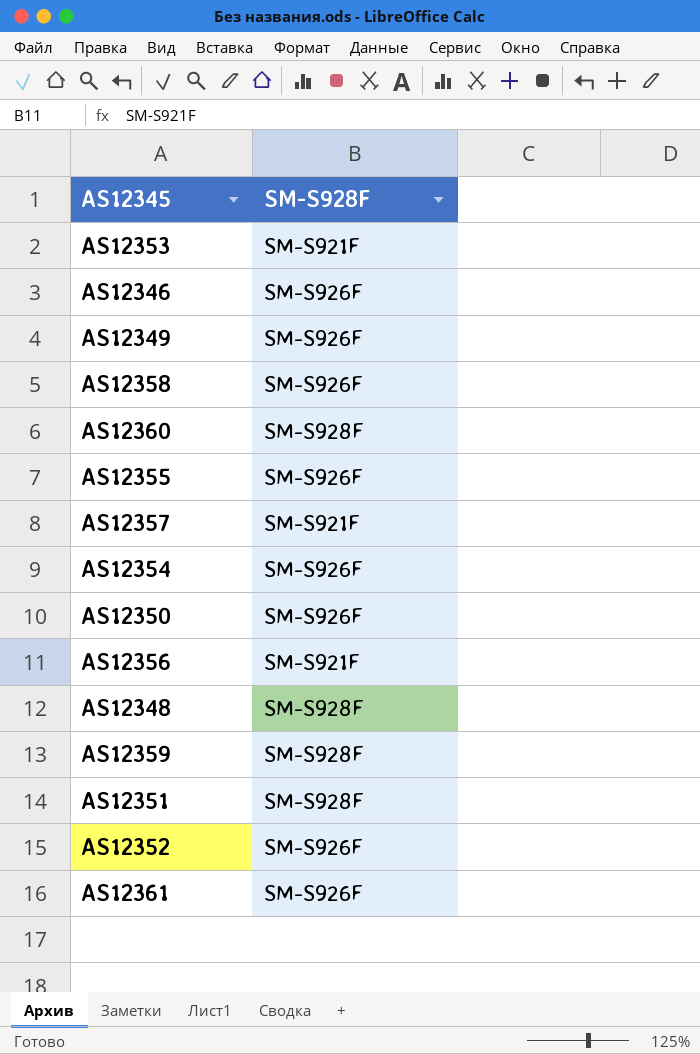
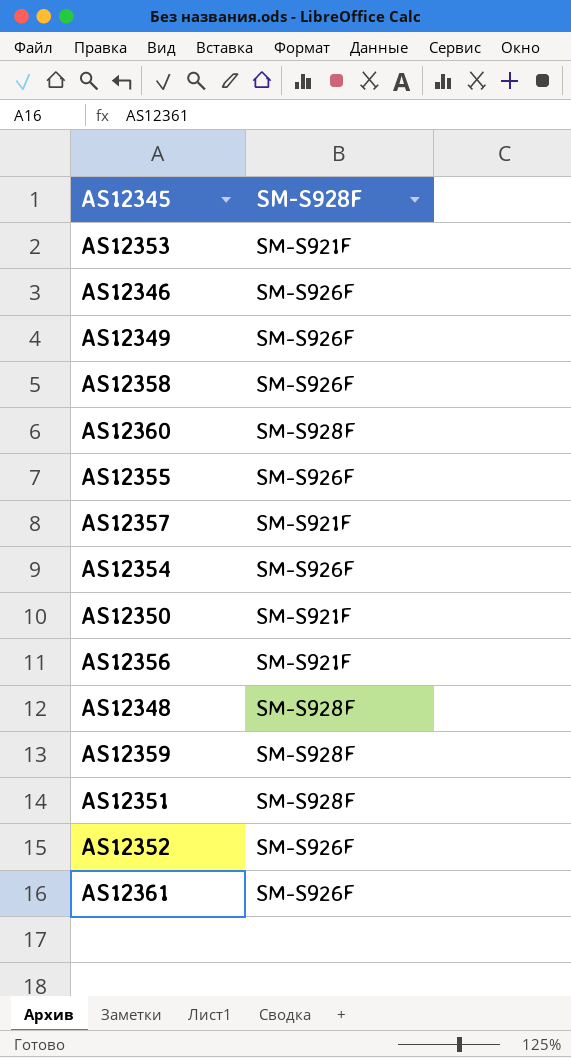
AS12350 | SM-S928F: SM-S926F -> SM-S921F

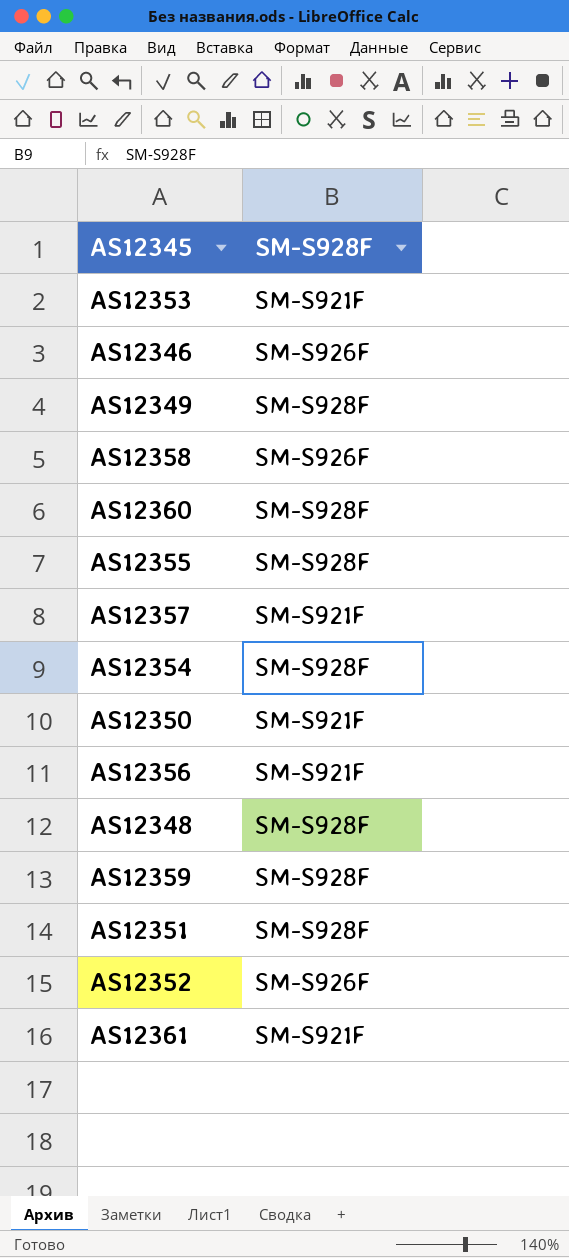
AS12349 | SM-S928F: SM-S926F -> SM-S928F
AS12355 | SM-S928F: SM-S926F -> SM-S928F
AS12354 | SM-S928F: SM-S926F -> SM-S928F
AS12361 | SM-S928F: SM-S926F -> SM-S921F

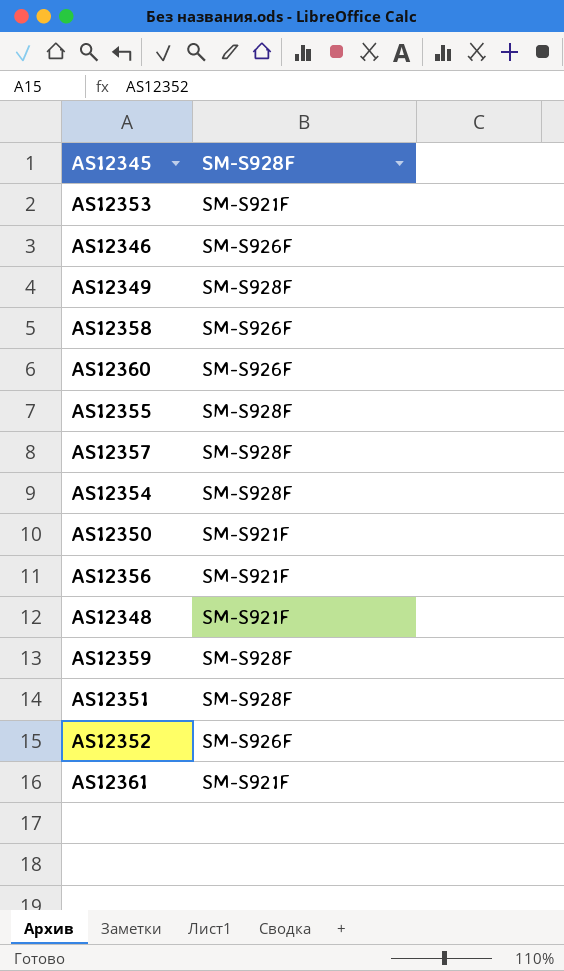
AS12360 | SM-S928F: SM-S928F -> SM-S926F
AS12357 | SM-S928F: SM-S921F -> SM-S928F
AS12348 | SM-S928F: SM-S928F -> SM-S921F

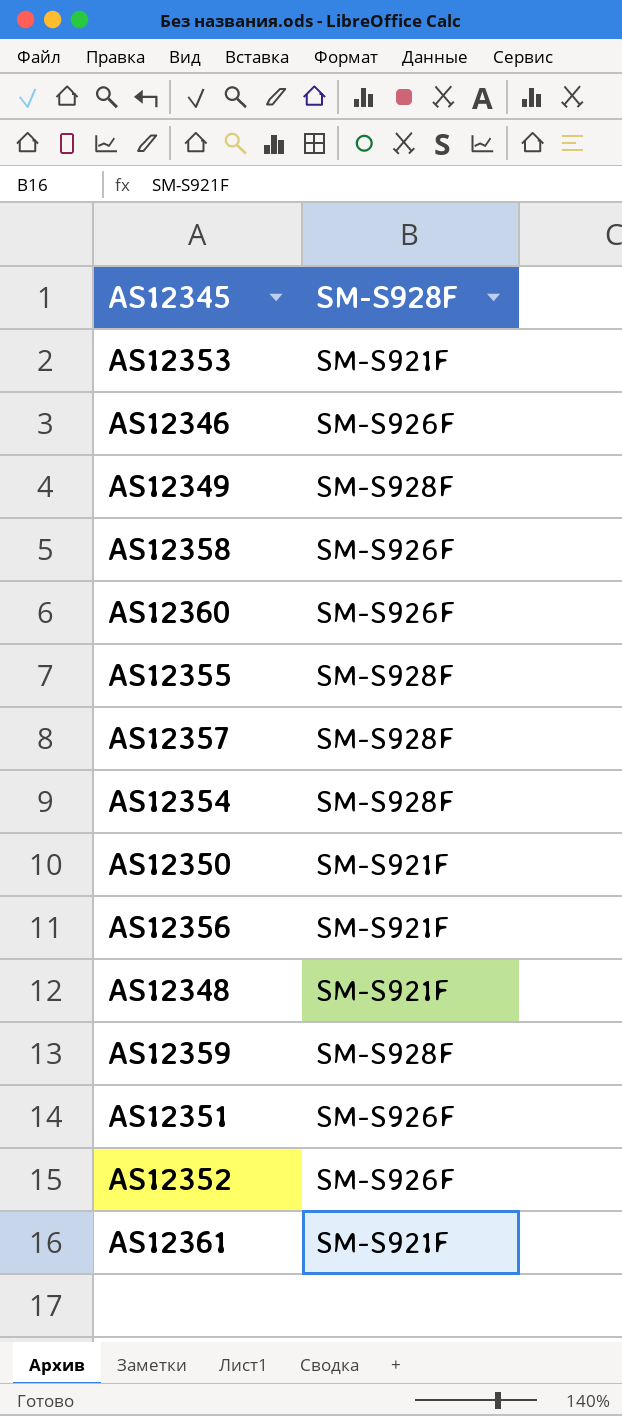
AS12351 | SM-S928F: SM-S928F -> SM-S926F

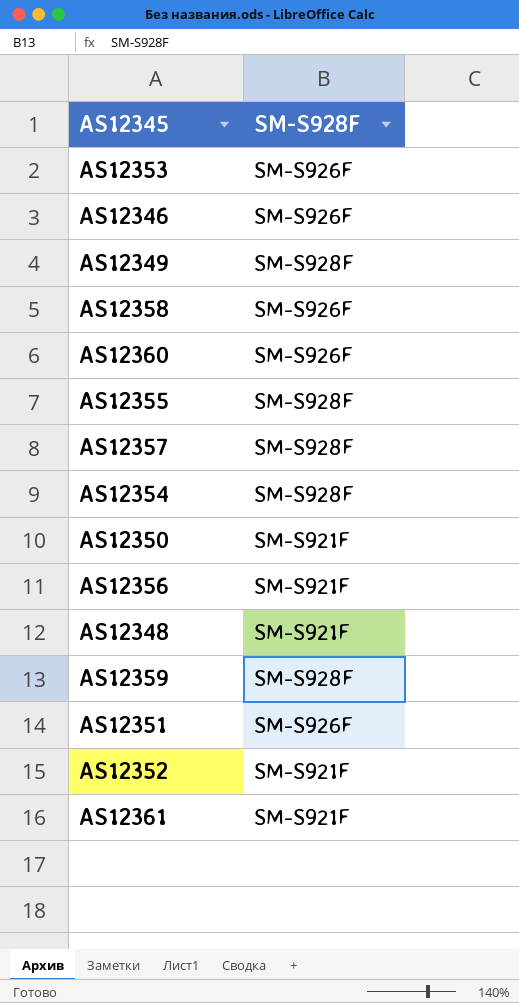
AS12353 | SM-S928F: SM-S921F -> SM-S926F
AS12352 | SM-S928F: SM-S926F -> SM-S921F

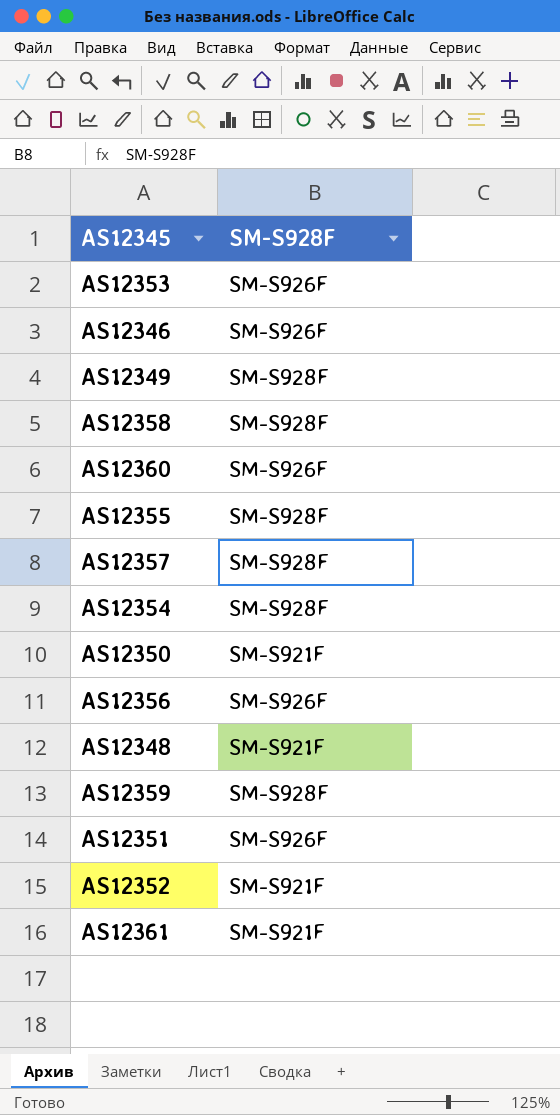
AS12358 | SM-S928F: SM-S926F -> SM-S928F
AS12356 | SM-S928F: SM-S921F -> SM-S926F

